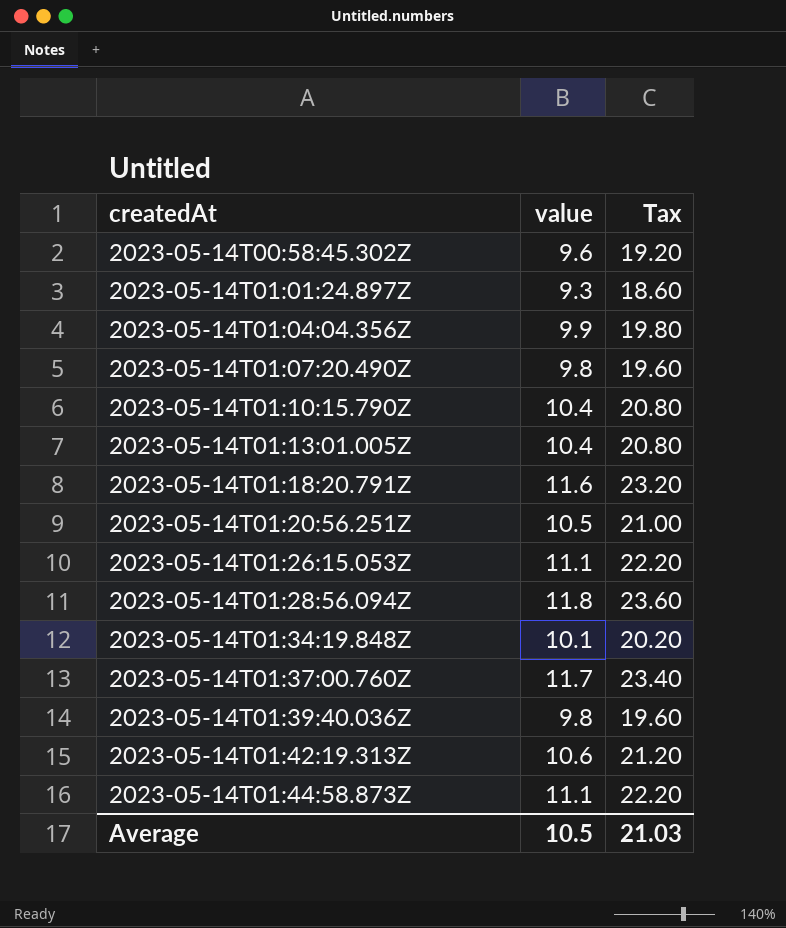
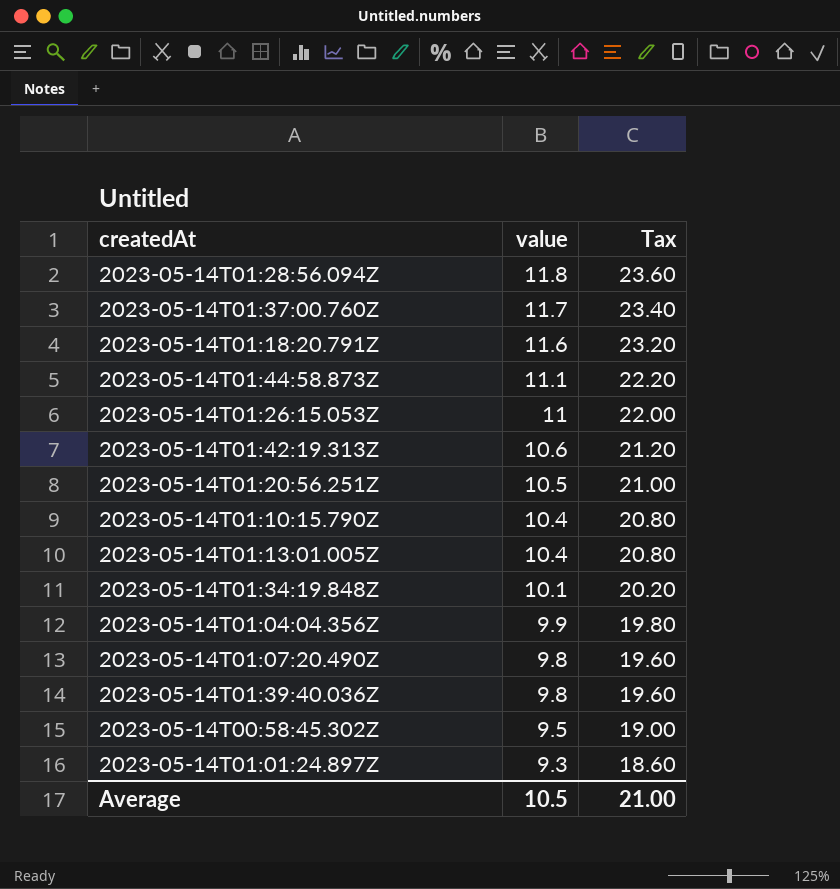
row order: createdAt ascending -> value descending
2023-05-14T01:26:15.053Z | value: 11.1 -> 11
2023-05-14T01:26:15.053Z | Tax: 22.20 -> 22.00
2023-05-14T00:58:45.302Z | value: 9.6 -> 9.5
2023-05-14T00:58:45.302Z | Tax: 19.20 -> 19.00
Average | Tax: 21.03 -> 21.00

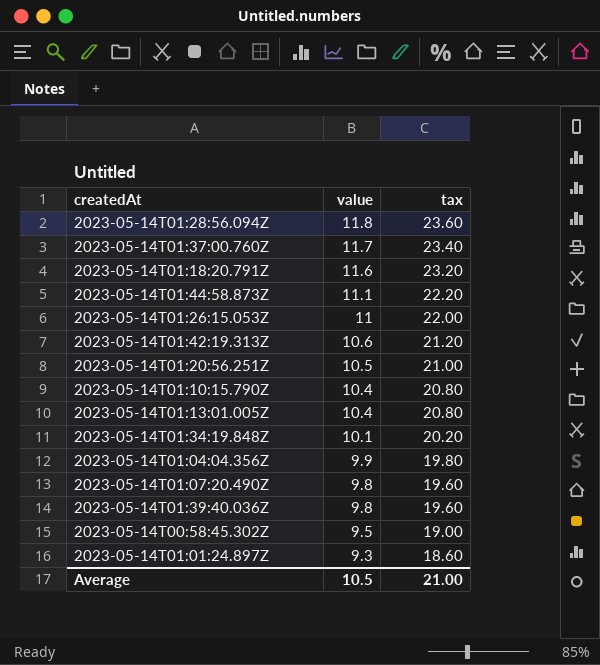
column name: Tax -> tax

